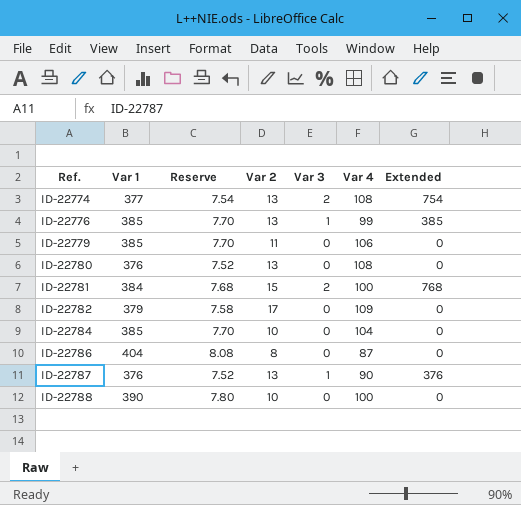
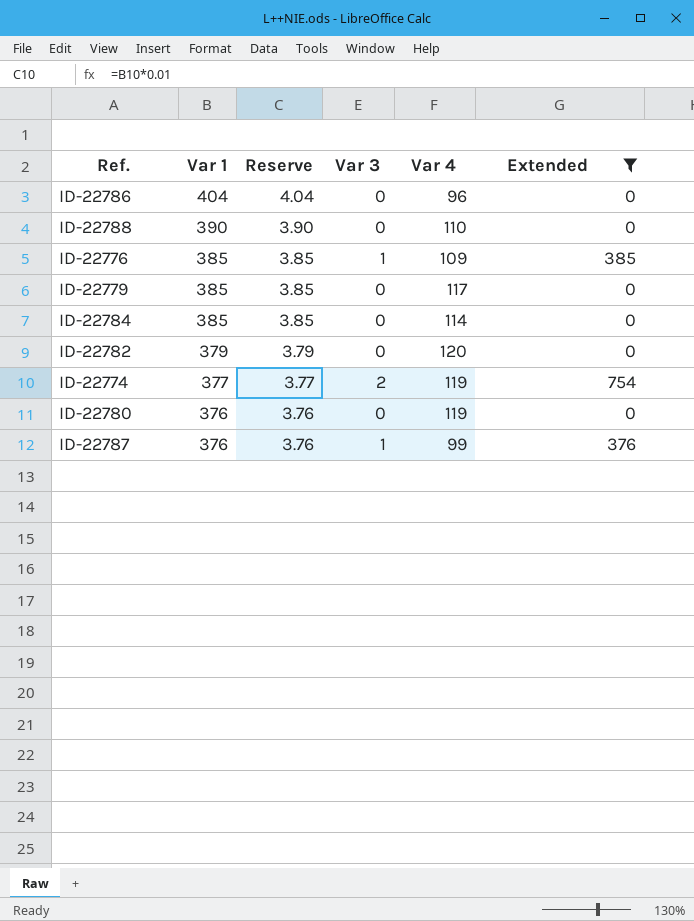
filter: none -> Extended != 768
row order: Ref. ascending -> Var 1 descending
column Var 2 | position: 4 -> none
column Reserve | formula: [Var 1] * 0.02 -> [Var 1] * 0.01
ID-22786 | Var 4: 87 -> 96
ID-22788 | Var 4: 100 -> 110
ID-22776 | Var 4: 99 -> 109
ID-22779 | Var 4: 106 -> 117
ID-22784 | Var 4: 104 -> 114
ID-22782 | Var 4: 109 -> 120
ID-22774 | Var 4: 108 -> 119
ID-22780 | Var 4: 108 -> 119
ID-22787 | Var 4: 90 -> 99

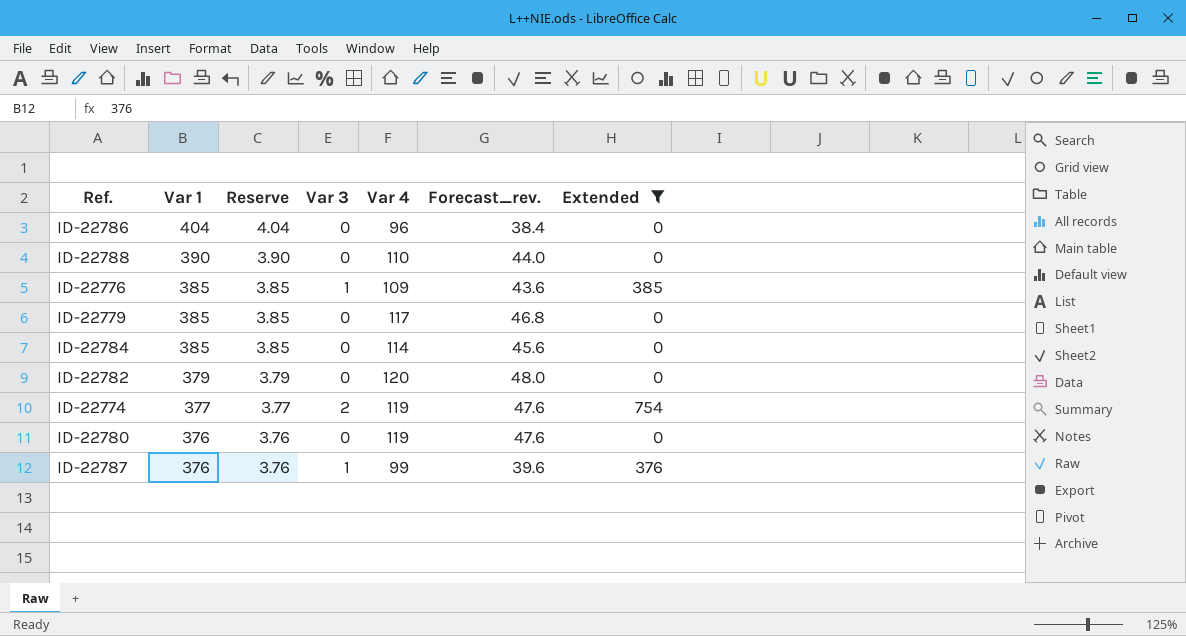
column Forecast_rev. | formula: none -> [Var 4] * 0.4

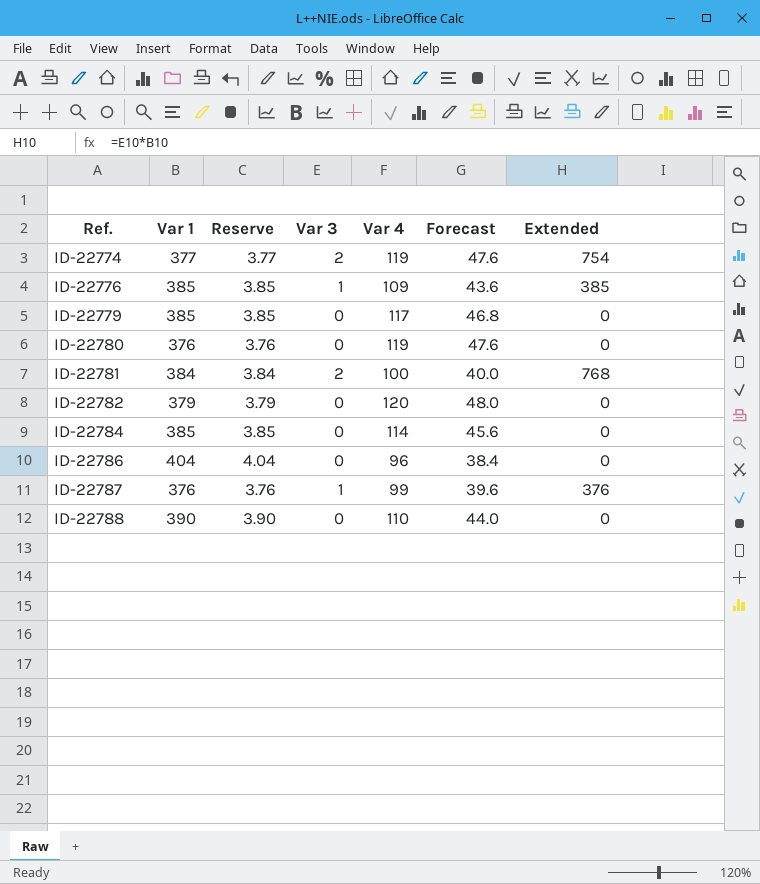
filter: Extended != 768 -> none
row order: Var 1 descending -> Ref. ascending
column name: Forecast_rev. -> Forecast

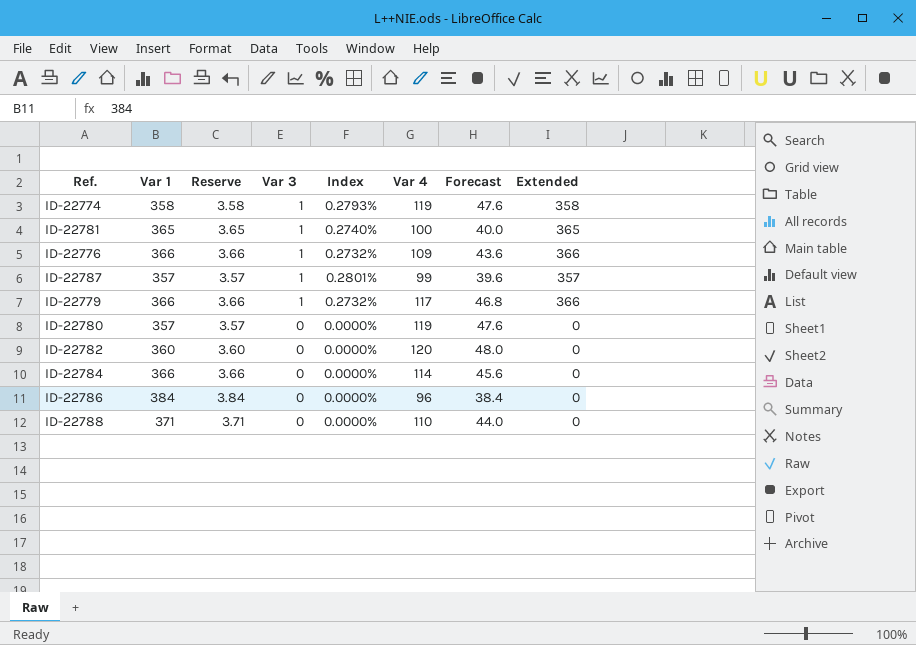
row order: Ref. ascending -> Var 3 descending
column Index | formula: none -> [Var 3] / [Var 1]
ID-22774 | Var 1: 377 -> 358
ID-22774 | Reserve: 3.77 -> 3.58
ID-22774 | Var 3: 2 -> 1
ID-22774 | Extended: 754 -> 358
ID-22781 | Var 1: 384 -> 365
ID-22781 | Reserve: 3.84 -> 3.65
ID-22781 | Var 3: 2 -> 1
ID-22781 | Extended: 768 -> 365
ID-22776 | Var 1: 385 -> 366
ID-22776 | Reserve: 3.85 -> 3.66
ID-22776 | Extended: 385 -> 366
ID-22787 | Var 1: 376 -> 357
ID-22787 | Reserve: 3.76 -> 3.57
ID-22787 | Extended: 376 -> 357
ID-22779 | Var 1: 385 -> 366
ID-22779 | Reserve: 3.85 -> 3.66
ID-22779 | Var 3: 0 -> 1
ID-22779 | Extended: 0 -> 366
ID-22780 | Var 1: 376 -> 357
ID-22780 | Reserve: 3.76 -> 3.57
ID-22782 | Var 1: 379 -> 360
ID-22782 | Reserve: 3.79 -> 3.60
ID-22784 | Var 1: 385 -> 366
ID-22784 | Reserve: 3.85 -> 3.66
ID-22786 | Var 1: 404 -> 384
ID-22786 | Reserve: 4.04 -> 3.84
ID-22788 | Var 1: 390 -> 371
ID-22788 | Reserve: 3.90 -> 3.71

